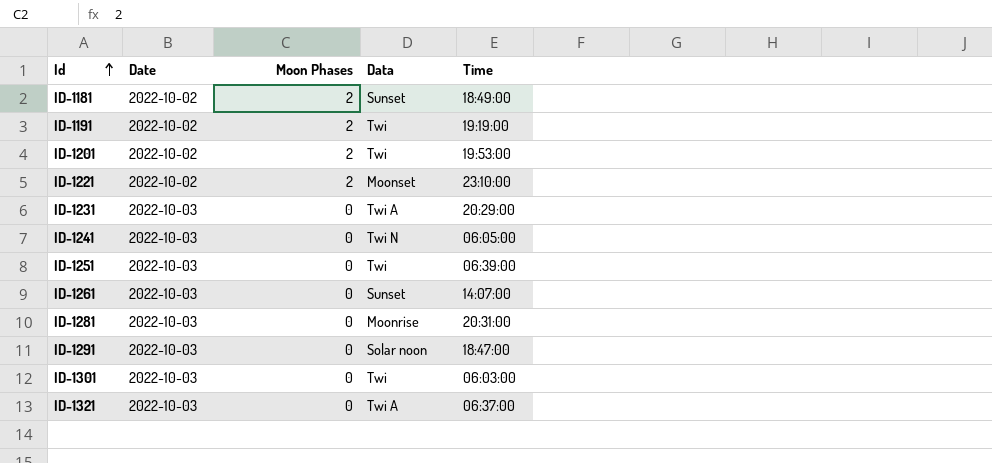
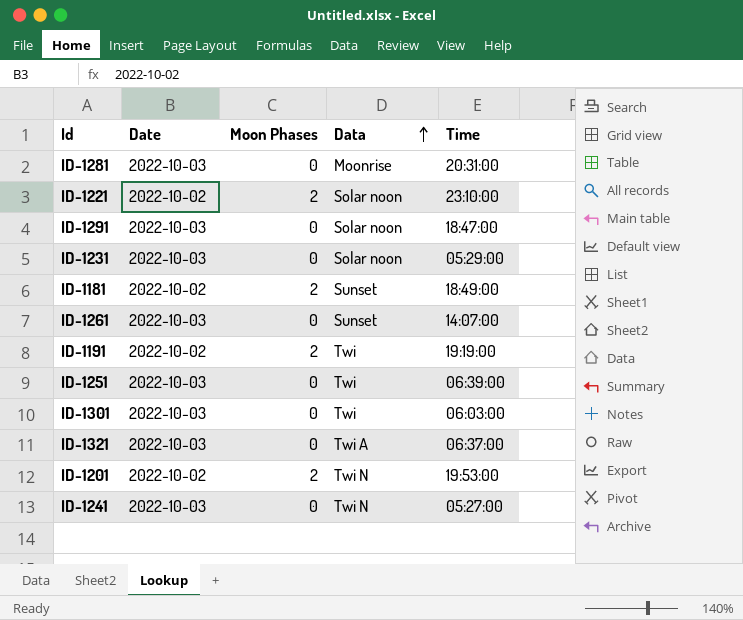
row order: Id ascending -> Data ascending
ID-1221 | Data: Moonset -> Solar noon
ID-1231 | Data: Twi A -> Solar noon
ID-1231 | Time: 20:29:00 -> 05:29:00
ID-1201 | Data: Twi -> Twi N
ID-1241 | Time: 06:05:00 -> 05:27:00

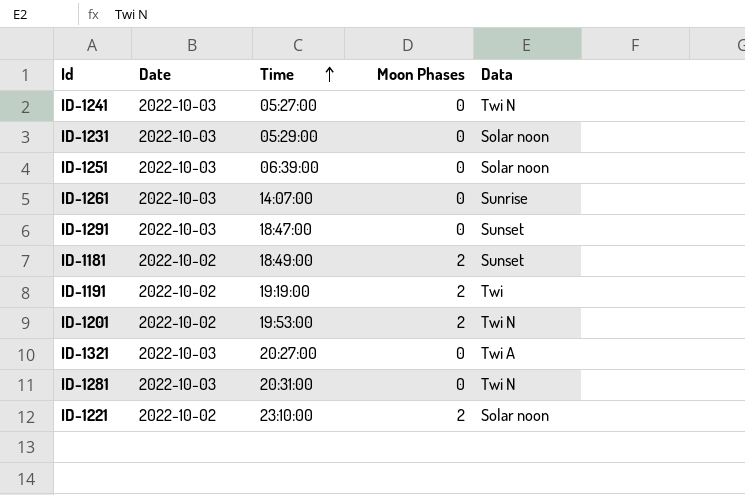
row order: Data ascending -> Time ascending
column Time | position: 5 -> 3
row ID-1301: 2022-10-03 | 0 | Twi | 06:03:00 -> none
ID-1251 | Data: Twi -> Solar noon
ID-1261 | Data: Sunset -> Sunrise
ID-1291 | Data: Solar noon -> Sunset
ID-1321 | Time: 06:37:00 -> 20:27:00
ID-1281 | Data: Moonrise -> Twi N

